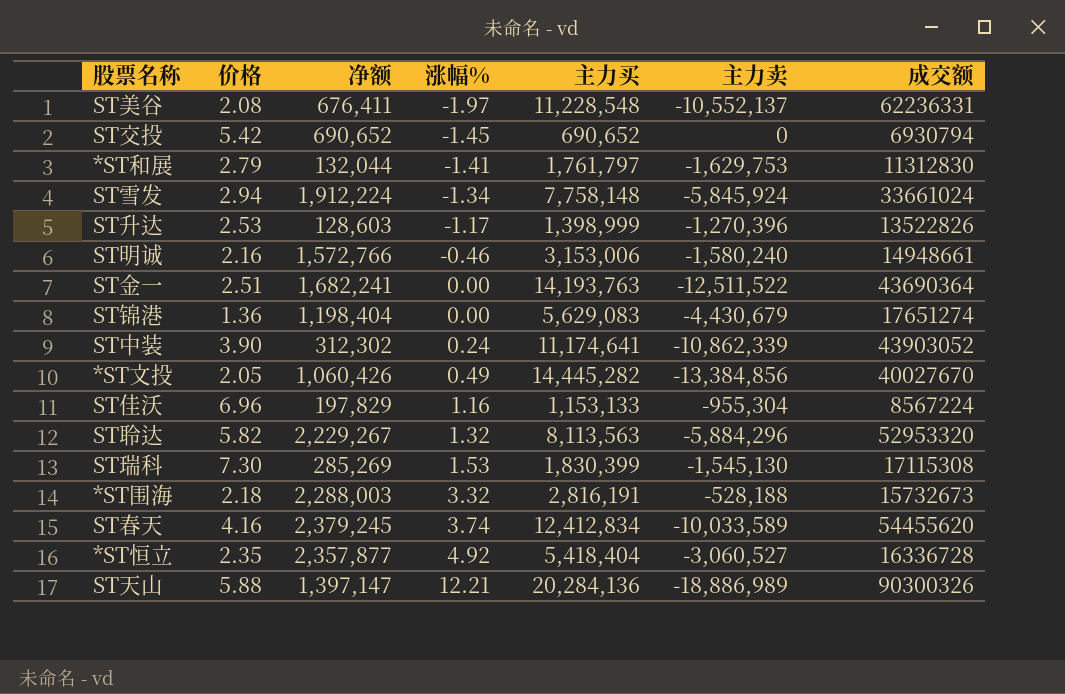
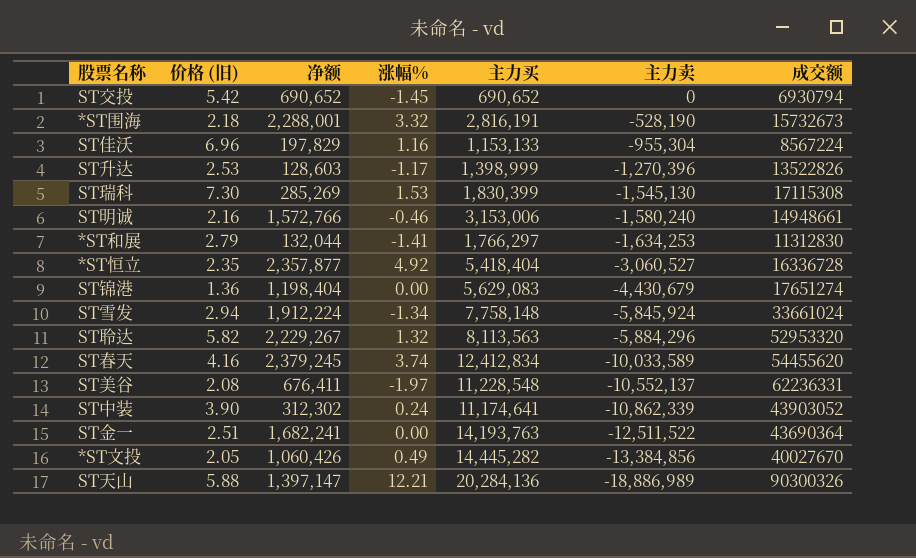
row order: 涨幅% ascending -> 主力卖 descending
column name: 价格 -> 价格 (旧)
*ST围海 | 净额: 2,288,003 -> 2,288,001
*ST围海 | 主力卖: -528,188 -> -528,190
*ST和展 | 主力买: 1,761,797 -> 1,766,297
*ST和展 | 主力卖: -1,629,753 -> -1,634,253

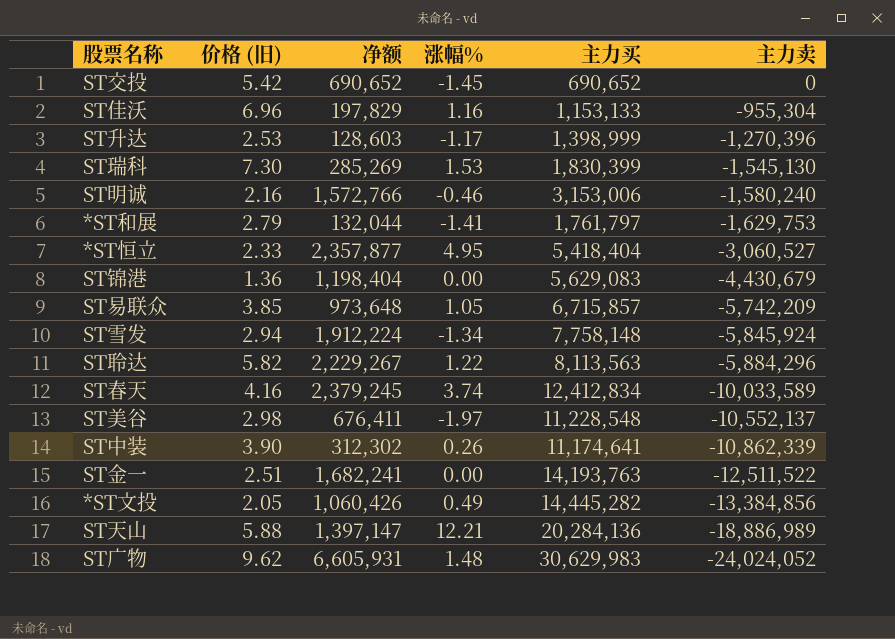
column 成交额 | position: 7 -> none
row *ST围海: 2.18 | 2,288,001 | 3.32 | 2,816,191 | -528,190 | 15732673 -> none
*ST和展 | 主力买: 1,766,297 -> 1,761,797
*ST和展 | 主力卖: -1,634,253 -> -1,629,753
*ST恒立 | 价格 (旧): 2.35 -> 2.33
*ST恒立 | 涨幅%: 4.92 -> 4.95
row ST易联众: none -> 3.85 | 973,648 | 1.05 | 6,715,857 | -5,742,209
ST聆达 | 涨幅%: 1.32 -> 1.22
ST美谷 | 价格 (旧): 2.08 -> 2.98
ST中装 | 涨幅%: 0.24 -> 0.26
row ST广物: none -> 9.62 | 6,605,931 | 1.48 | 30,629,983 | -24,024,052

